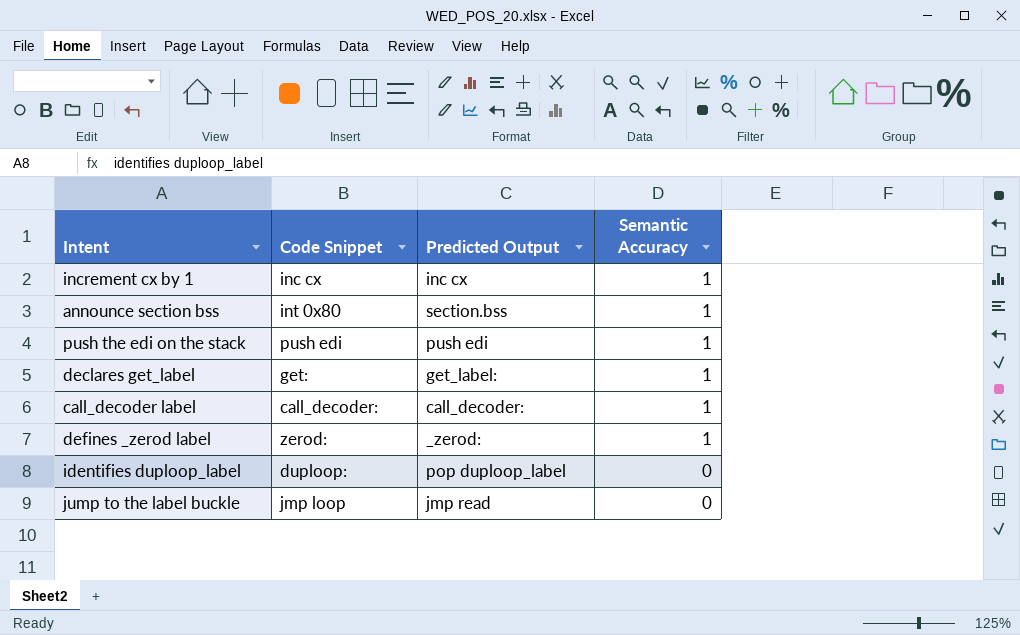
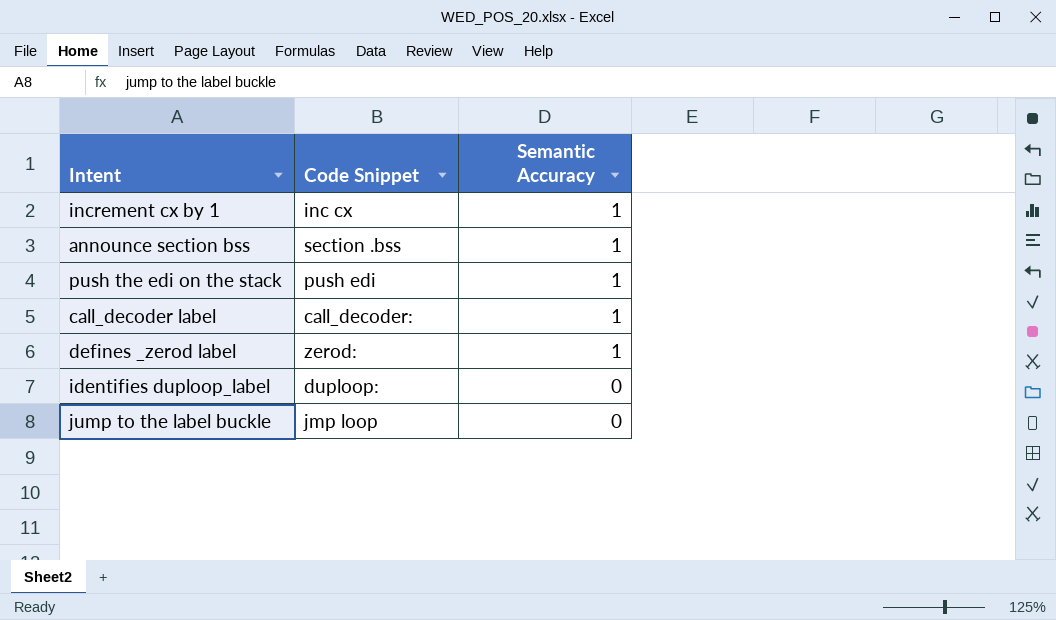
column Predicted Output | position: 3 -> none
row declares get_label: get: | get_label: | 1 -> none
announce section bss | Code Snippet: int 0x80 -> section .bss

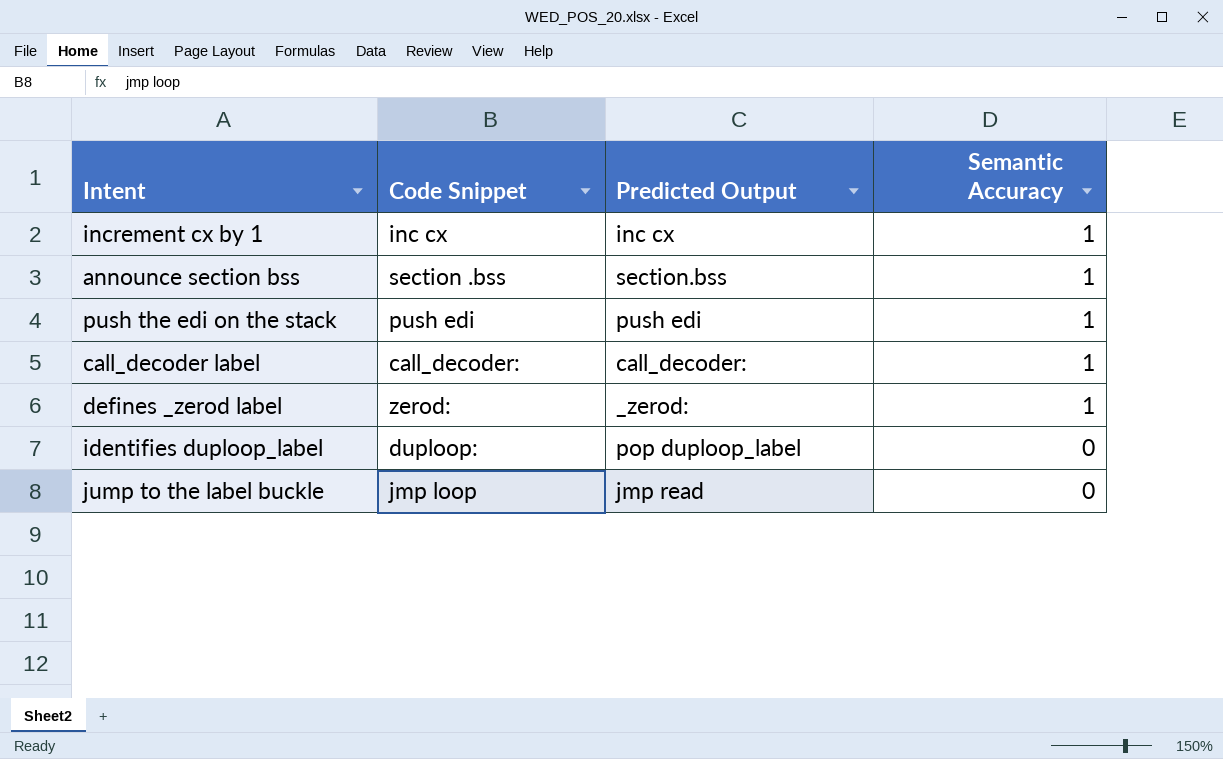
column Predicted Output | position: none -> 3

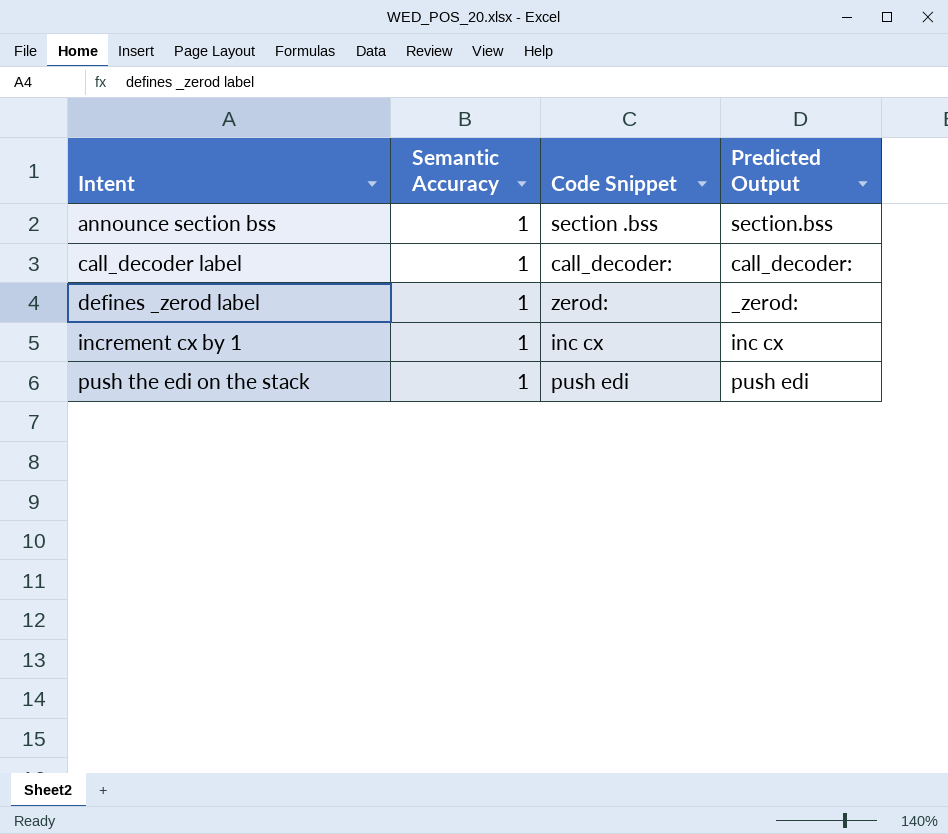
row order: Semantic Accuracy descending -> Intent ascending
column Semantic Accuracy | position: 4 -> 2
row identifies duploop_label: duploop: | pop duploop_label | 0 -> none
row jump to the label buckle: jmp loop | jmp read | 0 -> none

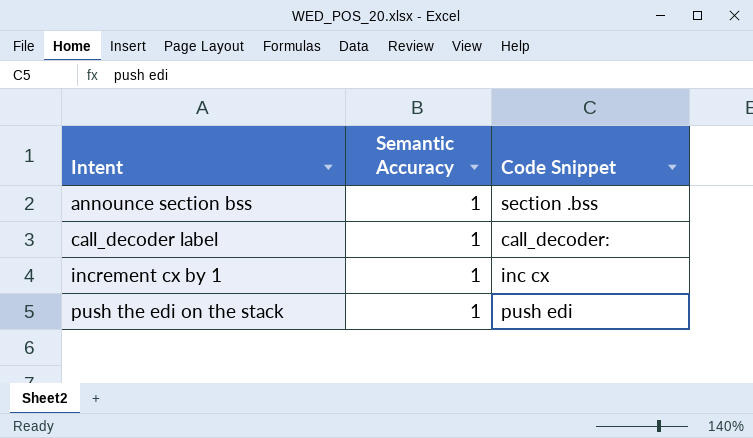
column Predicted Output | position: 4 -> none
row defines _zerod label: 1 | zerod: | _zerod: -> none

